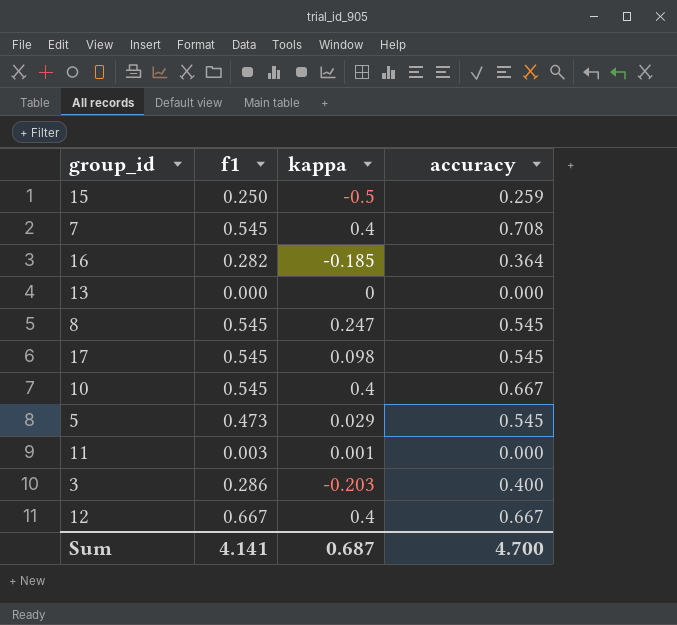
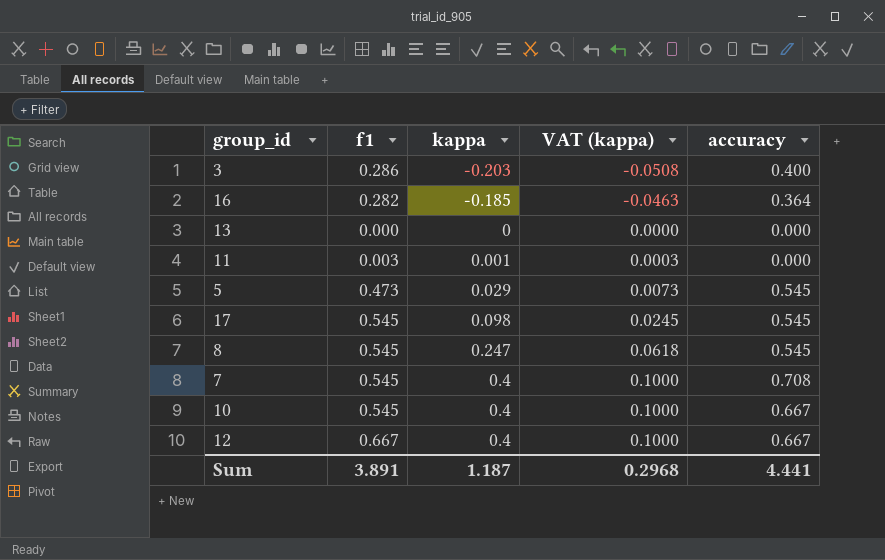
row order: none -> kappa ascending
column VAT (kappa) | formula: none -> [kappa] * 0.25
row 15: 0.250 | -0.5 | 0.259 -> none
Sum | f1: 4.141 -> 3.891
Sum | kappa: 0.687 -> 1.187
Sum | accuracy: 4.700 -> 4.441

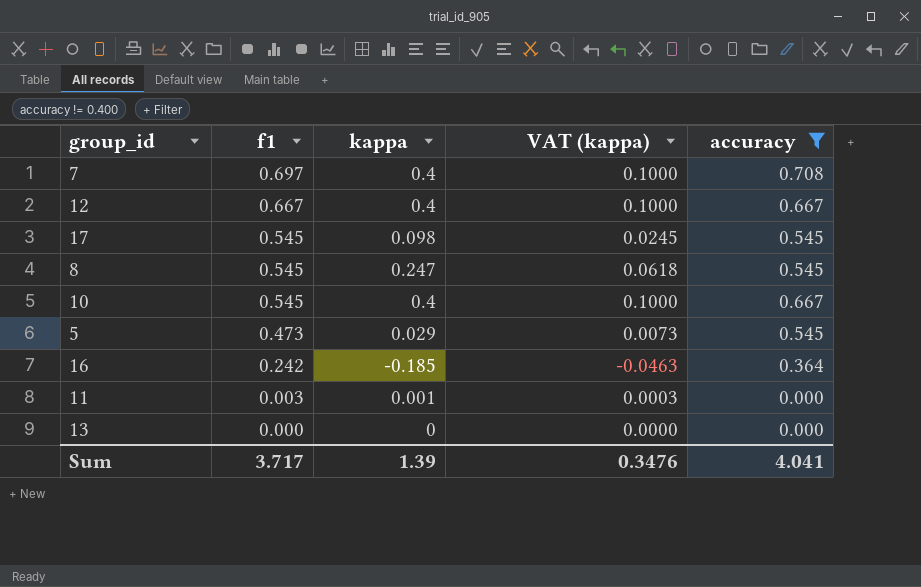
filter: none -> accuracy != 0.400
row order: kappa ascending -> f1 descending
7 | f1: 0.545 -> 0.697
16 | f1: 0.282 -> 0.242
Sum | f1: 3.891 -> 3.717
Sum | kappa: 1.187 -> 1.39
Sum | VAT (kappa): 0.2968 -> 0.3476
Sum | accuracy: 4.441 -> 4.041

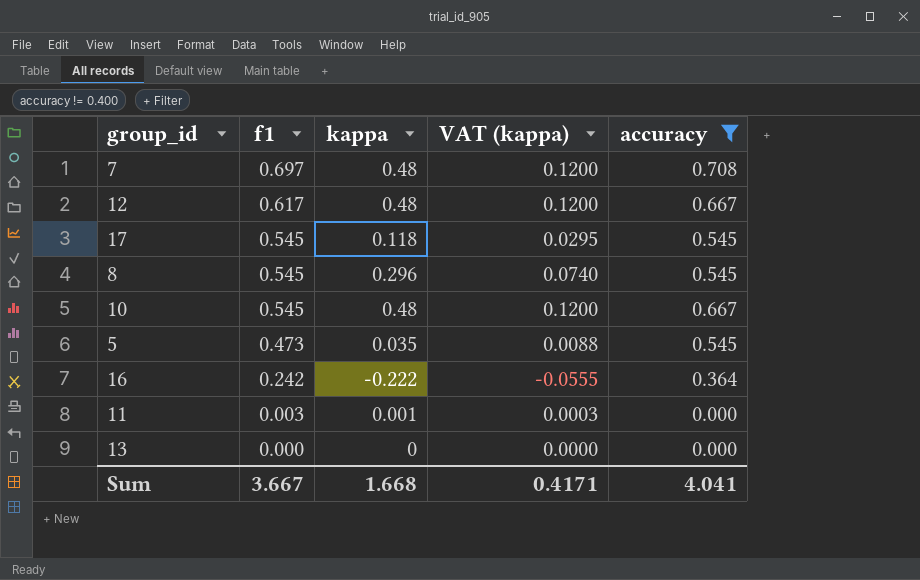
7 | kappa: 0.4 -> 0.48
7 | VAT (kappa): 0.1000 -> 0.1200
12 | f1: 0.667 -> 0.617
12 | kappa: 0.4 -> 0.48
12 | VAT (kappa): 0.1000 -> 0.1200
17 | kappa: 0.098 -> 0.118
17 | VAT (kappa): 0.0245 -> 0.0295
8 | kappa: 0.247 -> 0.296
8 | VAT (kappa): 0.0618 -> 0.0740
10 | kappa: 0.4 -> 0.48
10 | VAT (kappa): 0.1000 -> 0.1200
5 | kappa: 0.029 -> 0.035
5 | VAT (kappa): 0.0073 -> 0.0088
16 | kappa: -0.185 -> -0.222
16 | VAT (kappa): -0.0463 -> -0.0555
Sum | f1: 3.717 -> 3.667
Sum | kappa: 1.39 -> 1.668
Sum | VAT (kappa): 0.3476 -> 0.4171

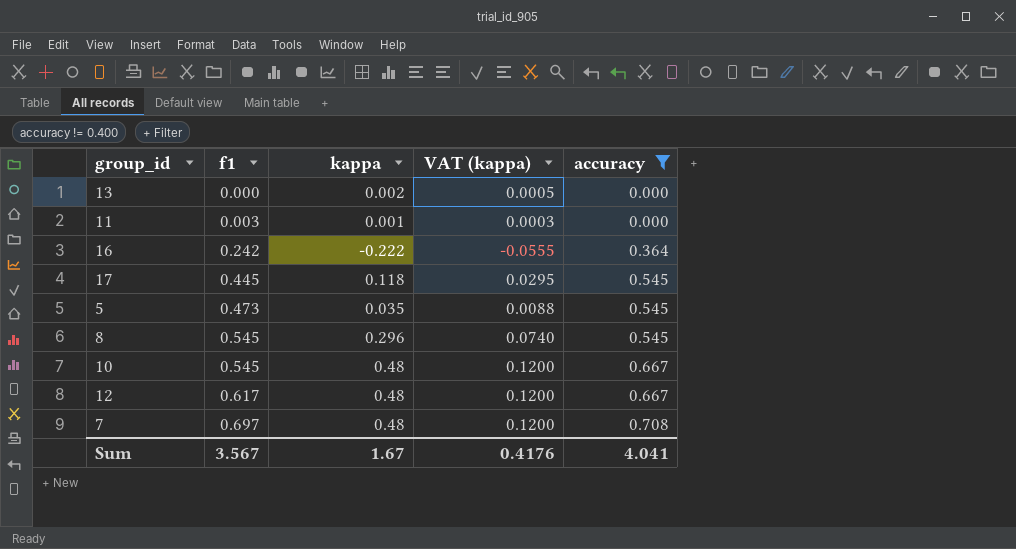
row order: f1 descending -> f1 ascending
13 | kappa: 0 -> 0.002
13 | VAT (kappa): 0.0000 -> 0.0005
17 | f1: 0.545 -> 0.445
Sum | f1: 3.667 -> 3.567
Sum | kappa: 1.668 -> 1.67
Sum | VAT (kappa): 0.4171 -> 0.4176

